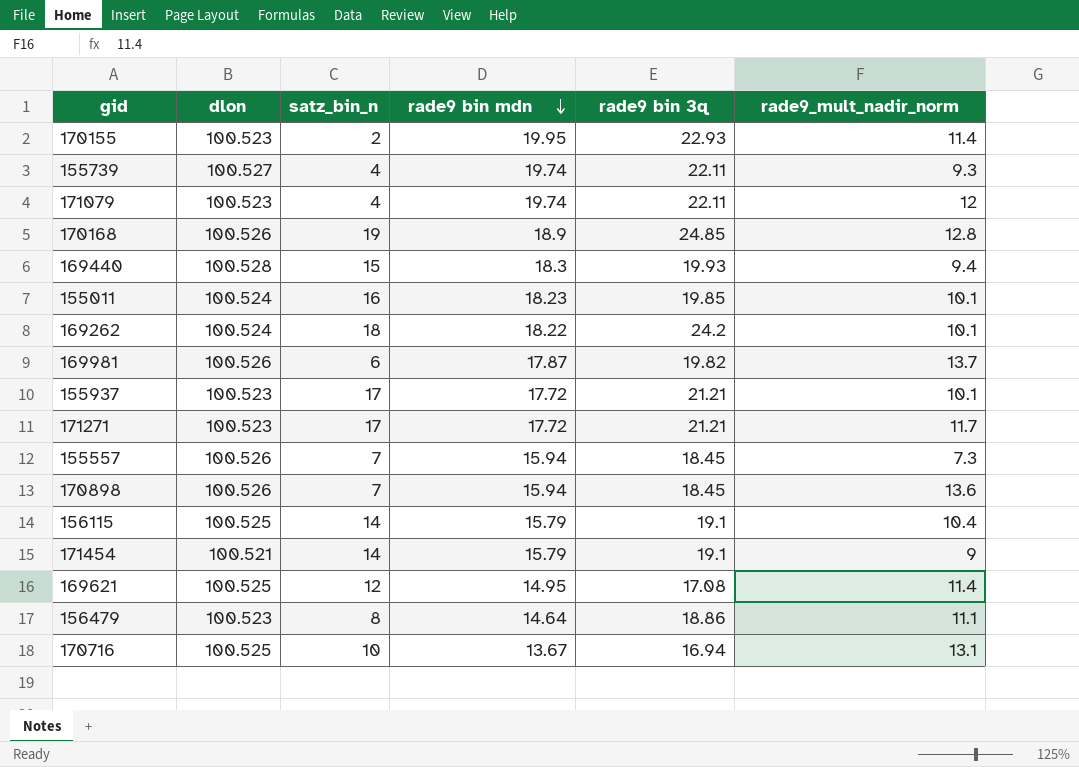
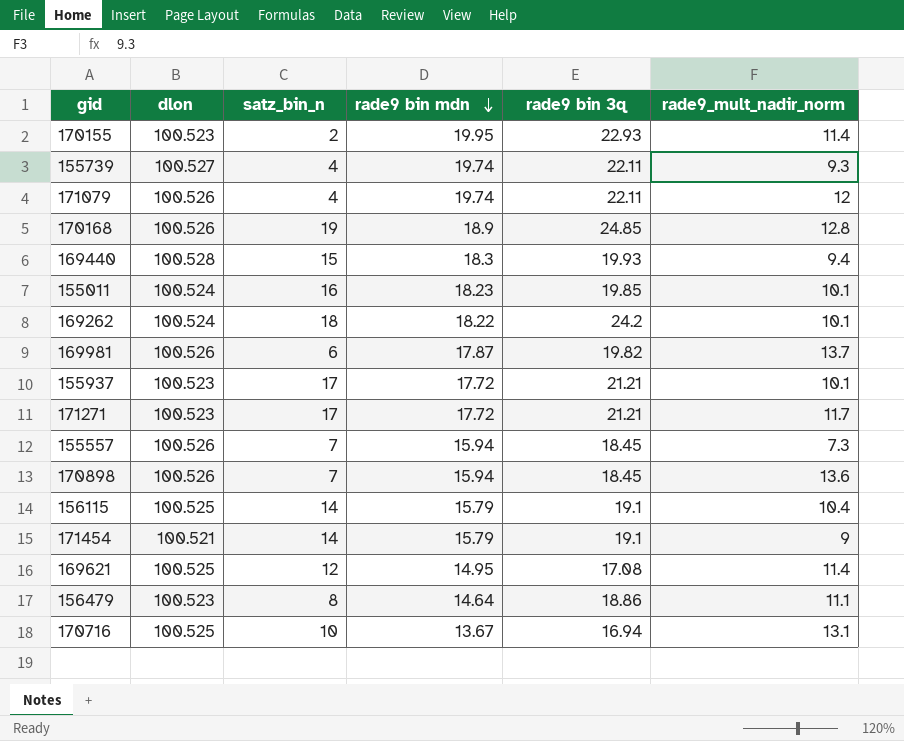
171079 | dlon: 100.523 -> 100.526

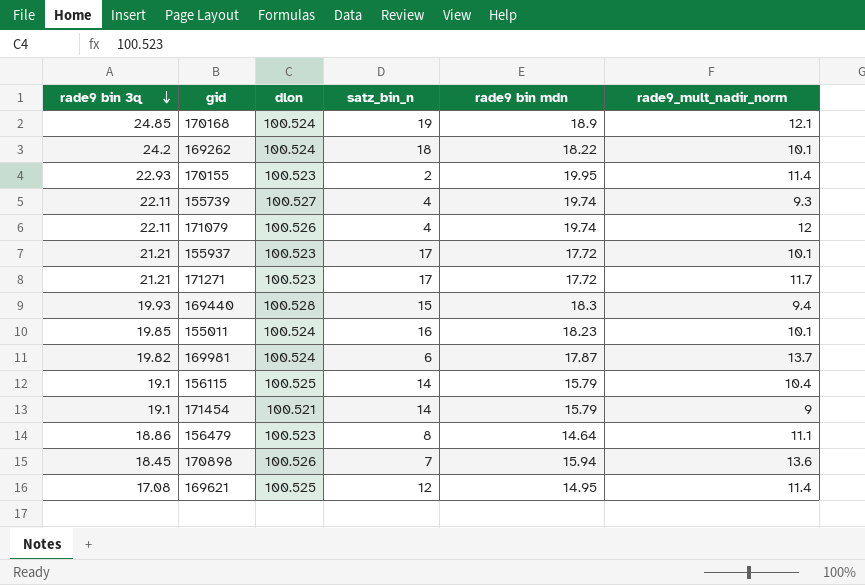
row order: rade9 bin mdn descending -> rade9 bin 3q descending
column rade9 bin 3q | position: 5 -> 1
row 155557: 100.526 | 7 | 15.94 | 18.45 | 7.3 -> none
row 170716: 100.525 | 10 | 13.67 | 16.94 | 13.1 -> none
170168 | dlon: 100.526 -> 100.524
170168 | rade9_mult_nadir_norm: 12.8 -> 12.1
169981 | dlon: 100.526 -> 100.524

